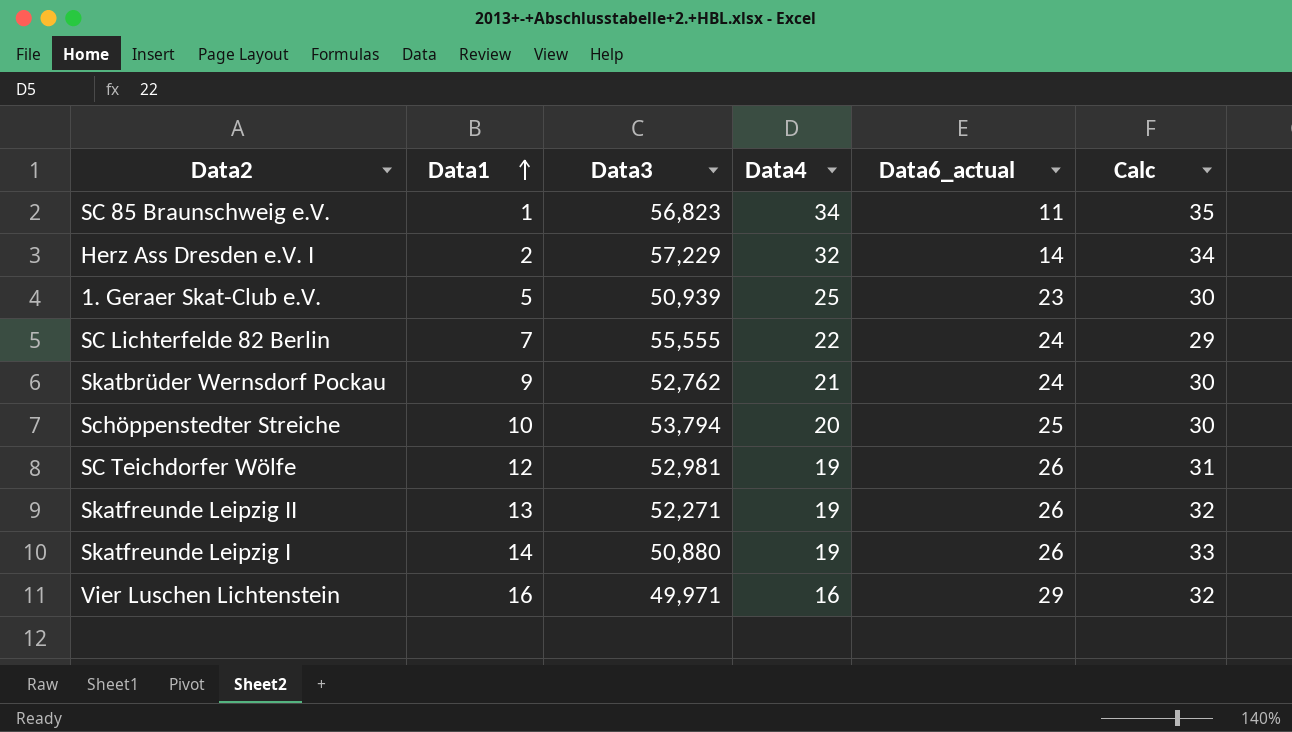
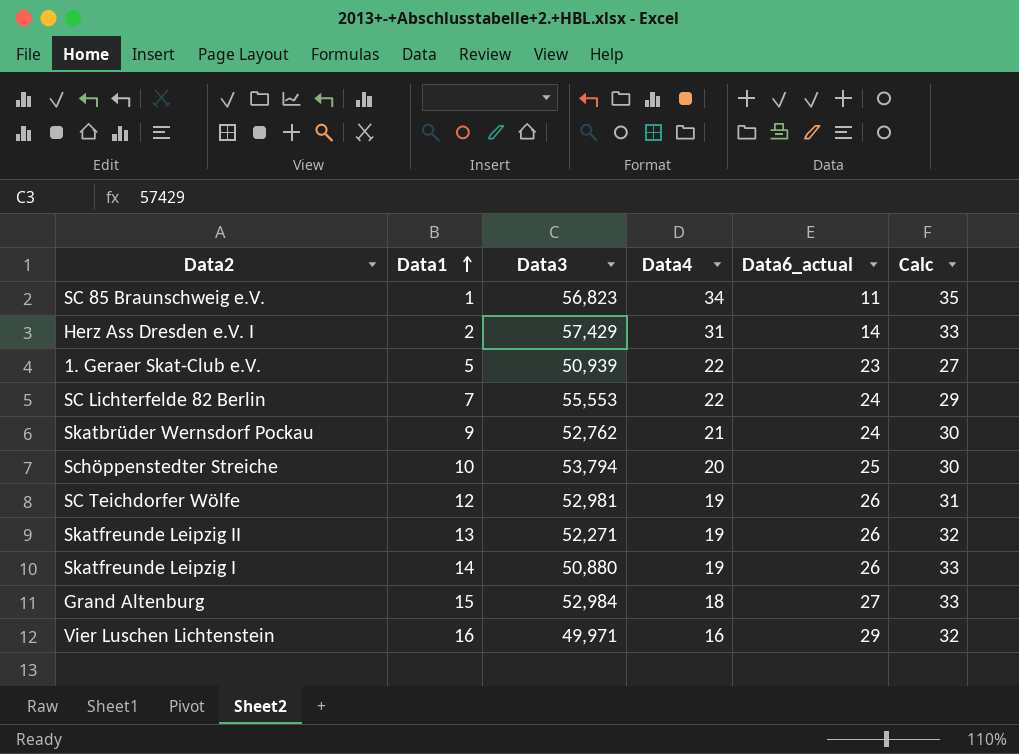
Herz Ass Dresden e.V. I | Data3: 57,229 -> 57,429
Herz Ass Dresden e.V. I | Data4: 32 -> 31
Herz Ass Dresden e.V. I | Calc: 34 -> 33
1. Geraer Skat-Club e.V. | Data4: 25 -> 22
1. Geraer Skat-Club e.V. | Calc: 30 -> 27
SC Lichterfelde 82 Berlin | Data3: 55,555 -> 55,553
row Grand Altenburg: none -> 15 | 52,984 | 18 | 27 | 33

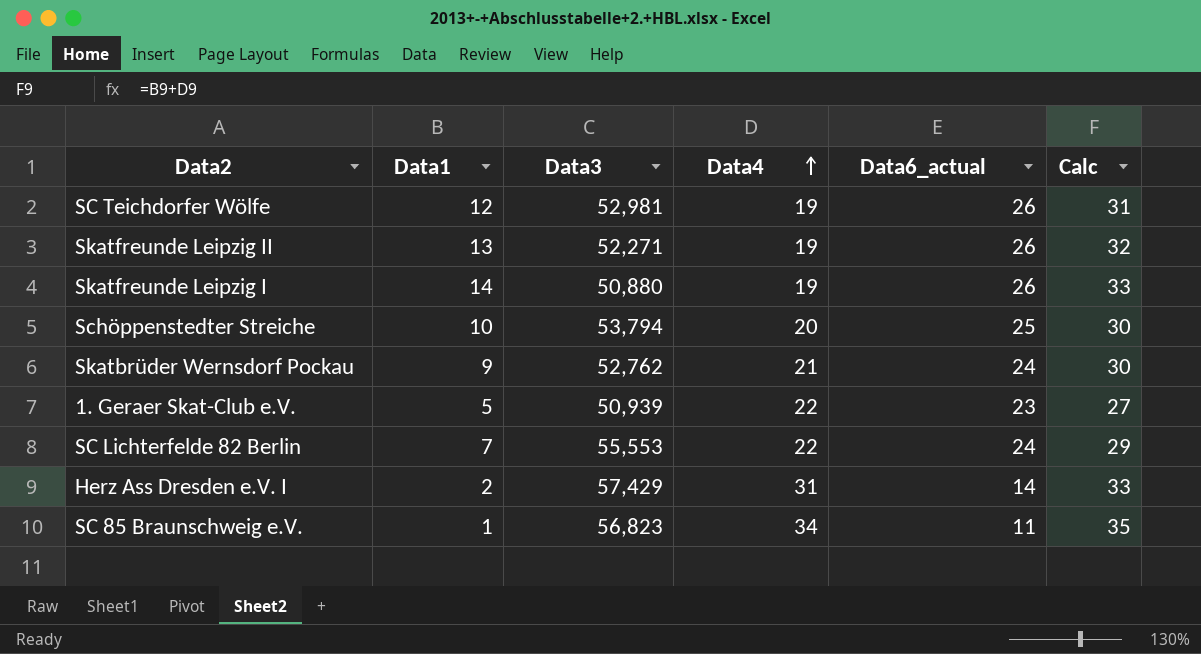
row order: Data1 ascending -> Data4 ascending
row Grand Altenburg: 15 | 52,984 | 18 | 27 | 33 -> none
row Vier Luschen Lichtenstein: 16 | 49,971 | 16 | 29 | 32 -> none

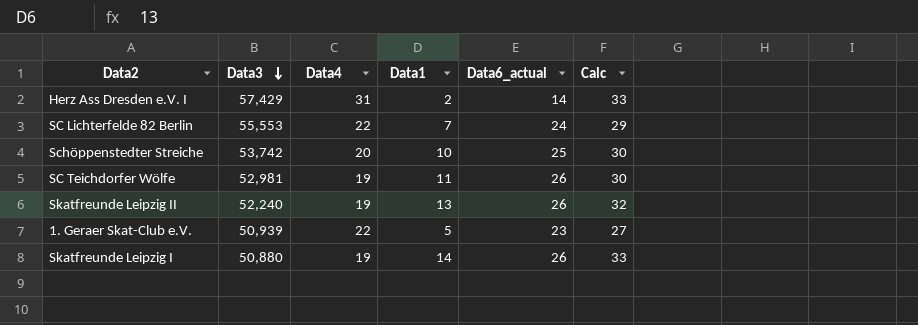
row order: Data4 ascending -> Data3 descending
column Data1 | position: 2 -> 4
row Skatbrüder Wernsdorf Pockau: 9 | 52,762 | 21 | 24 | 30 -> none
row SC 85 Braunschweig e.V.: 1 | 56,823 | 34 | 11 | 35 -> none
Schöppenstedter Streiche | Data3: 53,794 -> 53,742
SC Teichdorfer Wölfe | Data1: 12 -> 11
SC Teichdorfer Wölfe | Calc: 31 -> 30
Skatfreunde Leipzig II | Data3: 52,271 -> 52,240

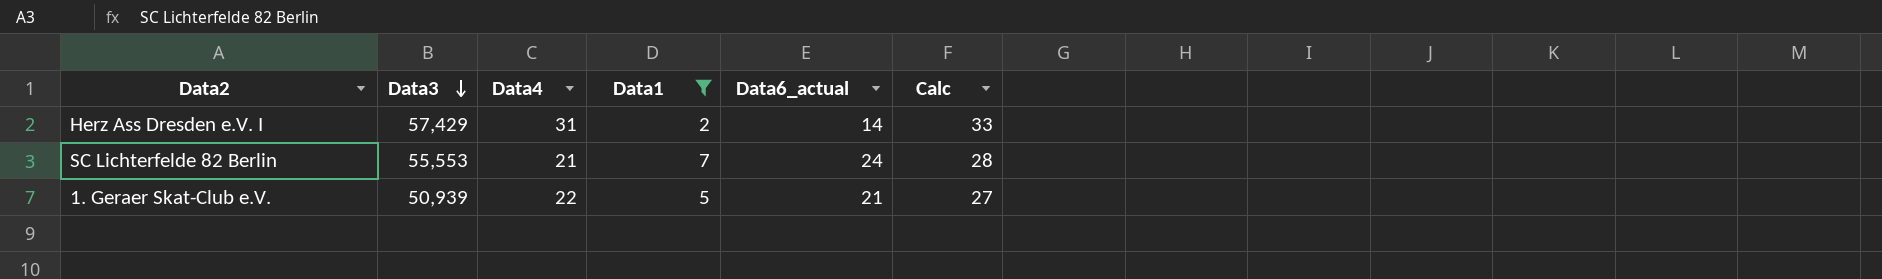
filter: none -> Data1 <= 7
SC Lichterfelde 82 Berlin | Data4: 22 -> 21
SC Lichterfelde 82 Berlin | Calc: 29 -> 28
1. Geraer Skat-Club e.V. | Data6_actual: 23 -> 21

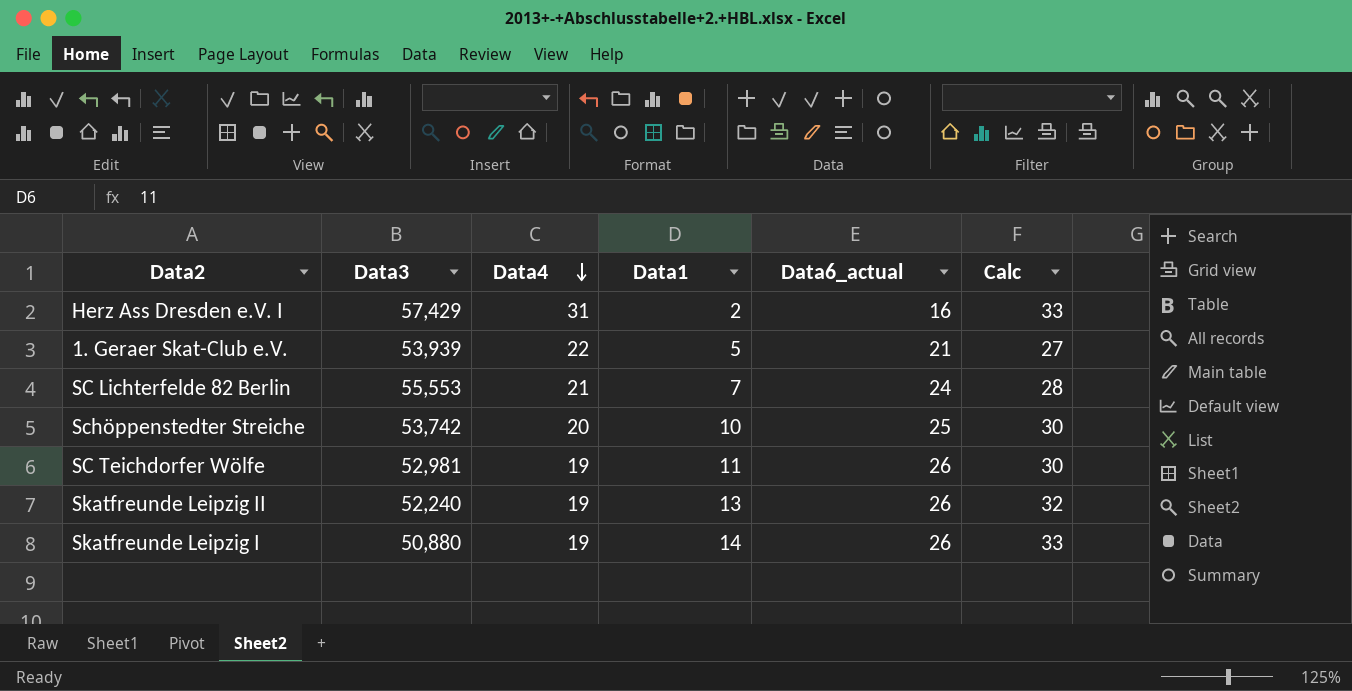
filter: Data1 <= 7 -> none
row order: Data3 descending -> Data4 descending
Herz Ass Dresden e.V. I | Data6_actual: 14 -> 16
1. Geraer Skat-Club e.V. | Data3: 50,939 -> 53,939

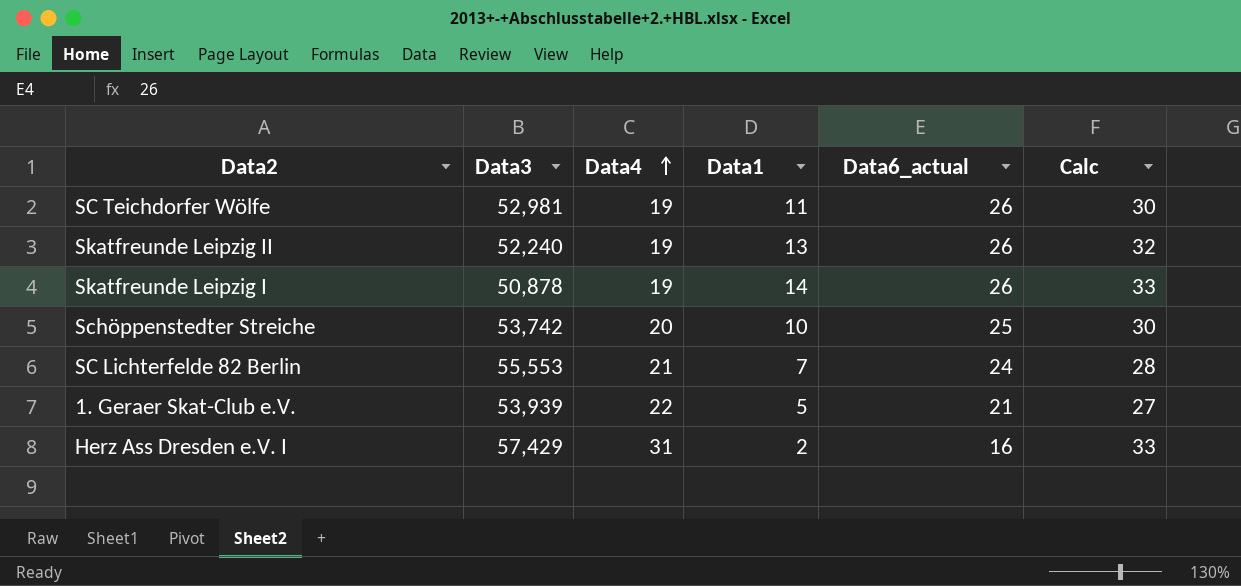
row order: Data4 descending -> Data4 ascending
Skatfreunde Leipzig I | Data3: 50,880 -> 50,878

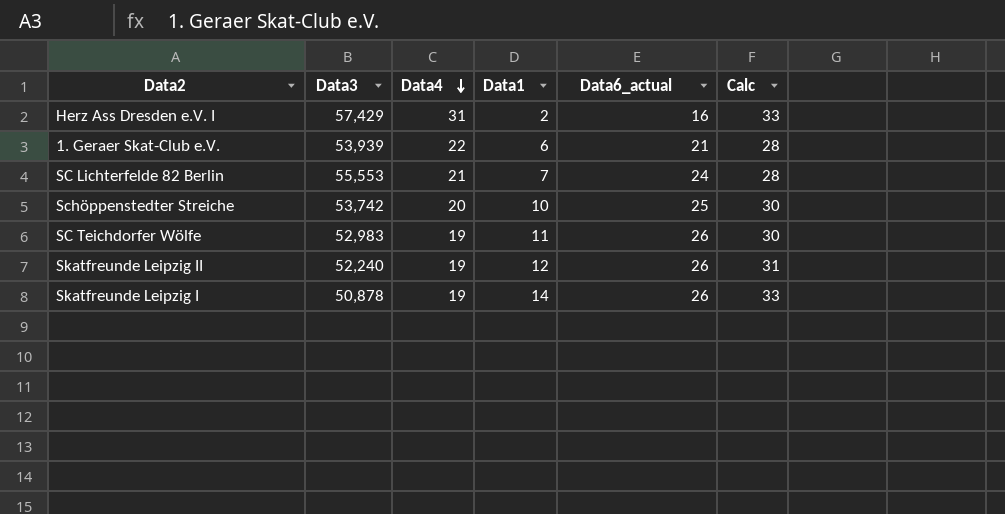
row order: Data4 ascending -> Data4 descending
1. Geraer Skat-Club e.V. | Data1: 5 -> 6
1. Geraer Skat-Club e.V. | Calc: 27 -> 28
SC Teichdorfer Wölfe | Data3: 52,981 -> 52,983
Skatfreunde Leipzig II | Data1: 13 -> 12
Skatfreunde Leipzig II | Calc: 32 -> 31

